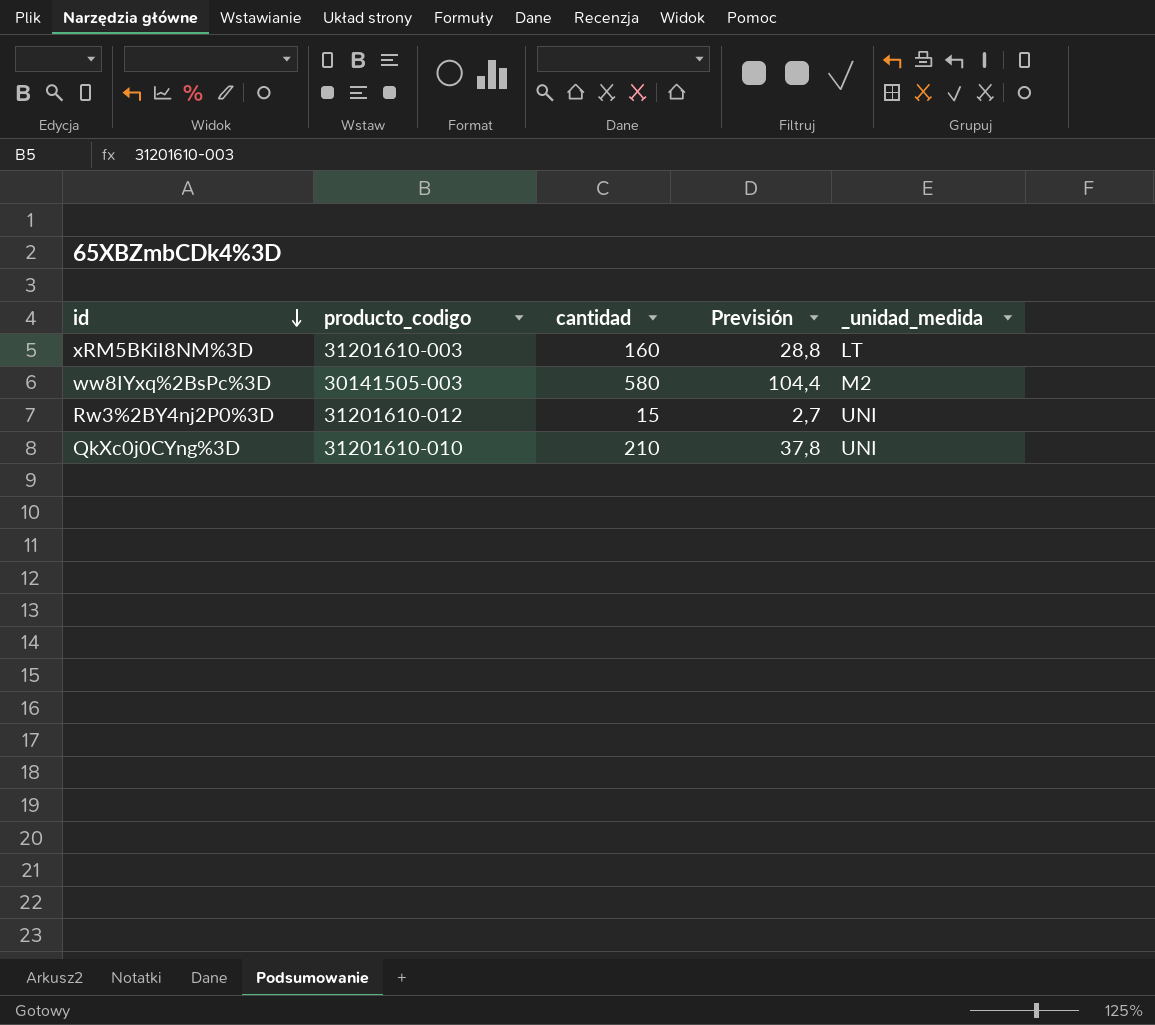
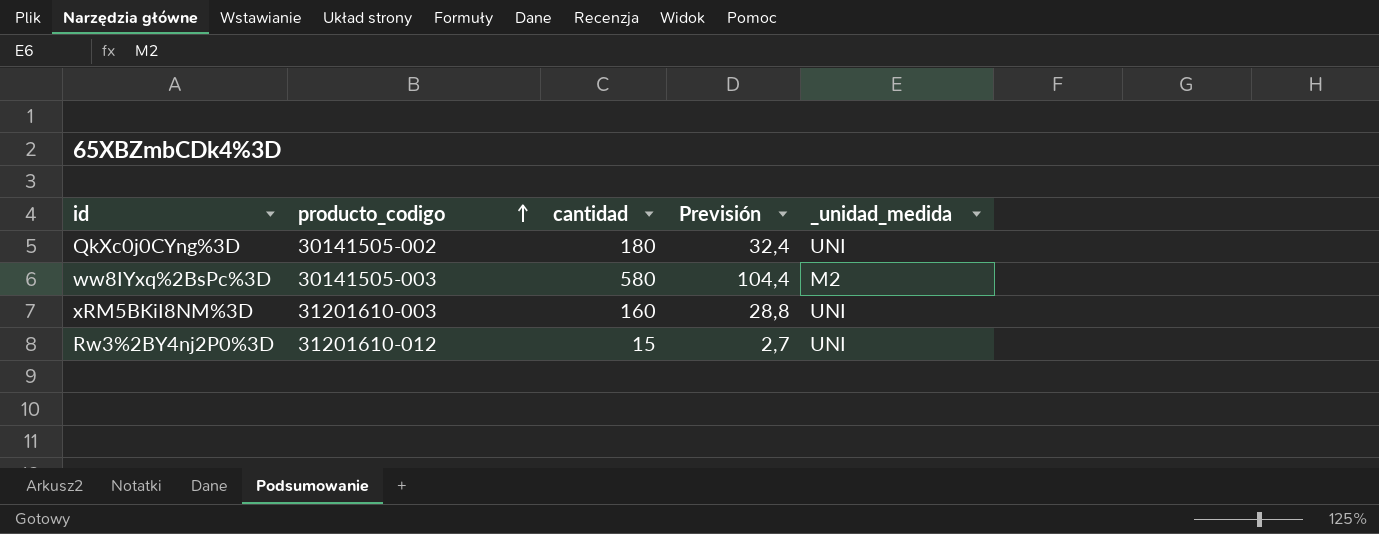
row order: id descending -> producto_codigo ascending
QkXc0j0CYng%3D | producto_codigo: 31201610-010 -> 30141505-002
QkXc0j0CYng%3D | cantidad: 210 -> 180
QkXc0j0CYng%3D | Previsión: 37,8 -> 32,4
xRM5BKiI8NM%3D | _unidad_medida: LT -> UNI

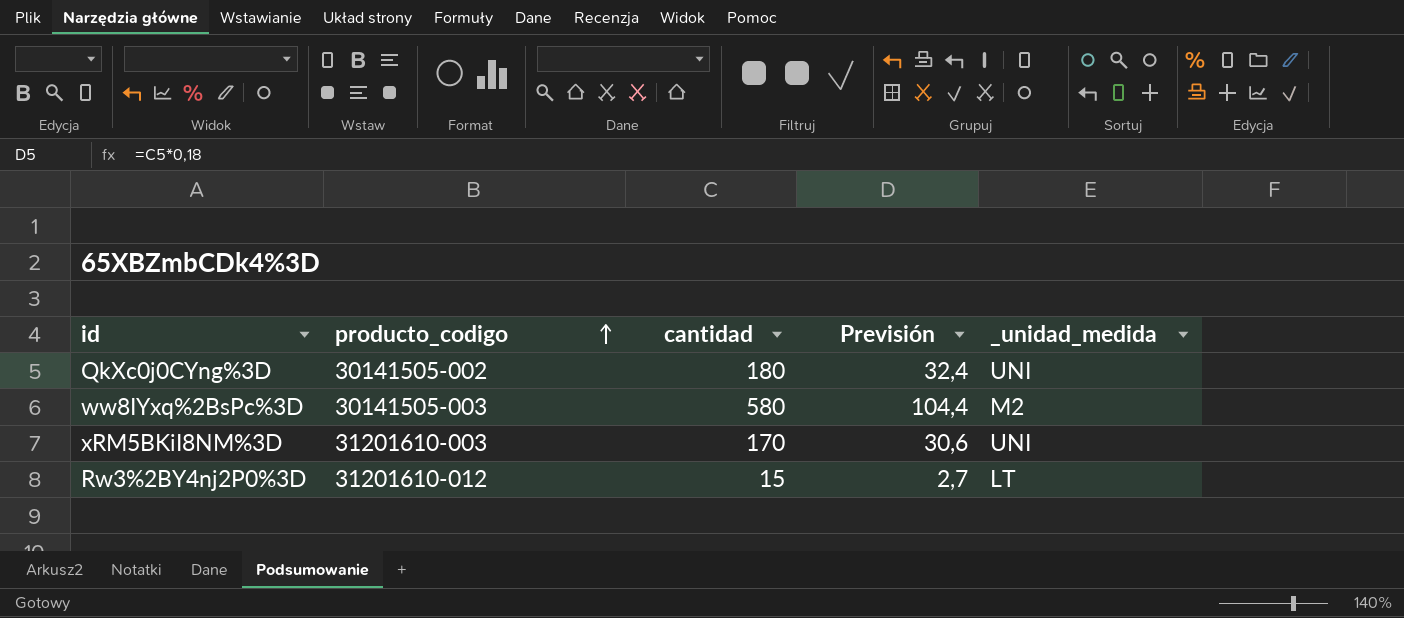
xRM5BKiI8NM%3D | cantidad: 160 -> 170
xRM5BKiI8NM%3D | Previsión: 28,8 -> 30,6
Rw3%2BY4nj2P0%3D | _unidad_medida: UNI -> LT

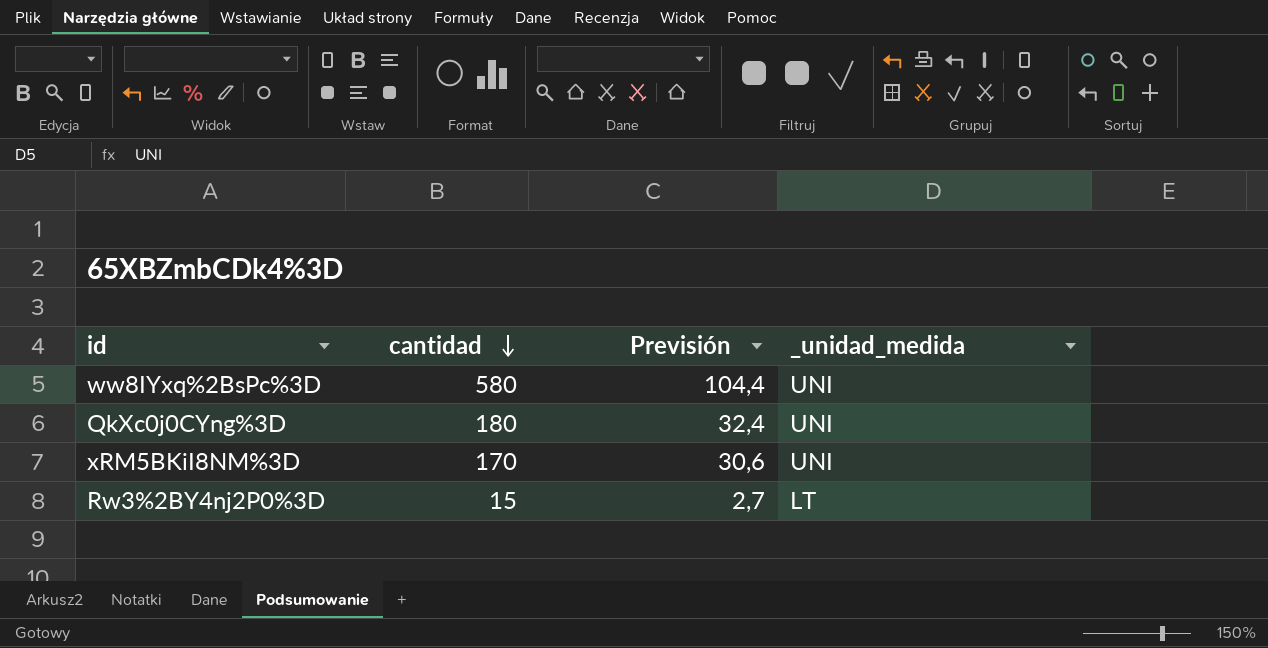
row order: producto_codigo ascending -> cantidad descending
column producto_codigo | position: 2 -> none
ww8IYxq%2BsPc%3D | _unidad_medida: M2 -> UNI

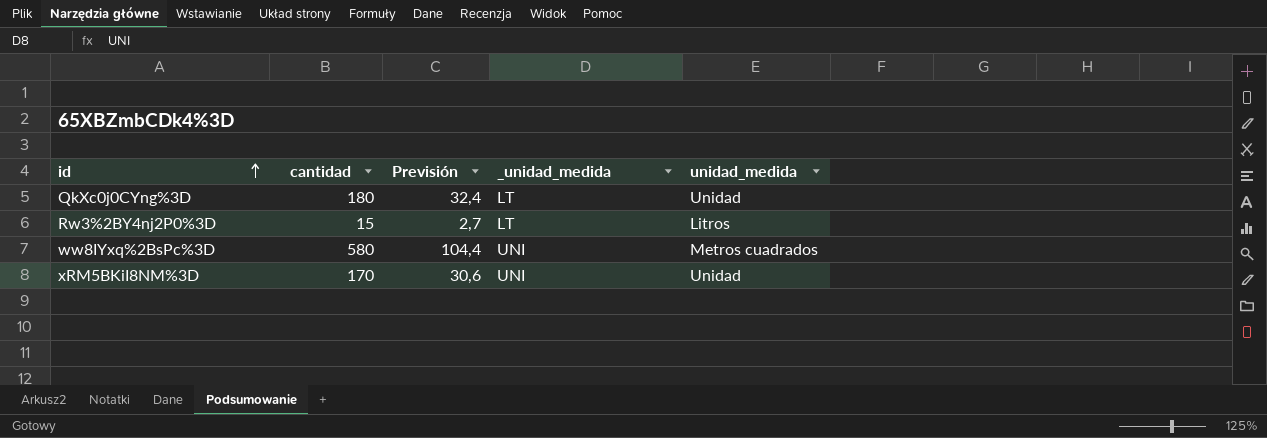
row order: cantidad descending -> id ascending
column unidad_medida | position: none -> 5
QkXc0j0CYng%3D | _unidad_medida: UNI -> LT

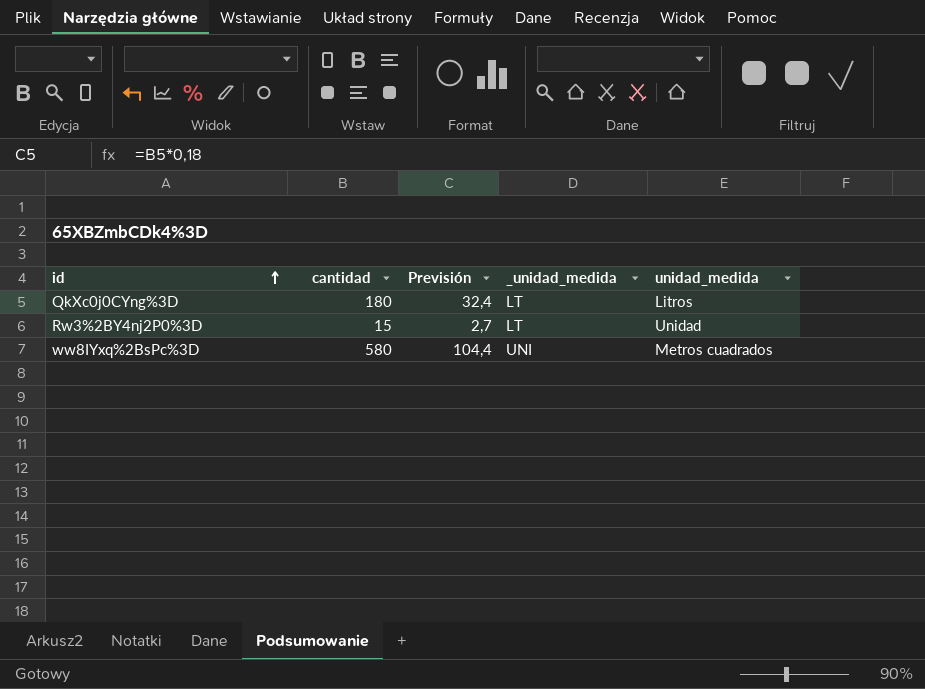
row xRM5BKiI8NM%3D: 170 | 30,6 | UNI | Unidad -> none
QkXc0j0CYng%3D | unidad_medida: Unidad -> Litros
Rw3%2BY4nj2P0%3D | unidad_medida: Litros -> Unidad

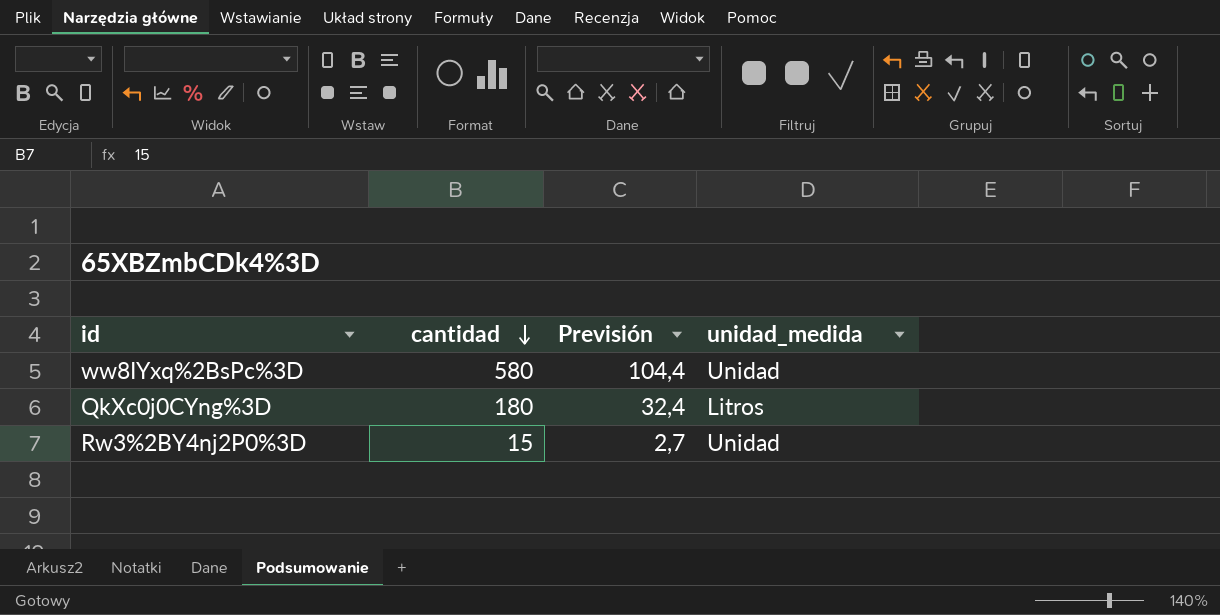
row order: id ascending -> cantidad descending
column _unidad_medida | position: 4 -> none
ww8IYxq%2BsPc%3D | unidad_medida: Metros cuadrados -> Unidad

